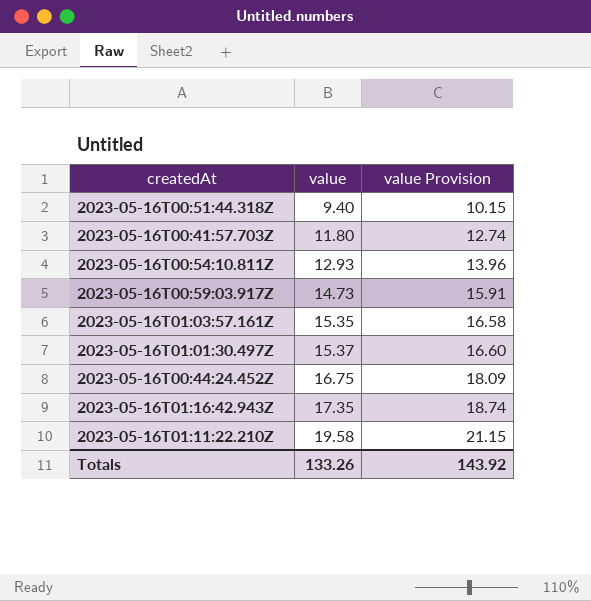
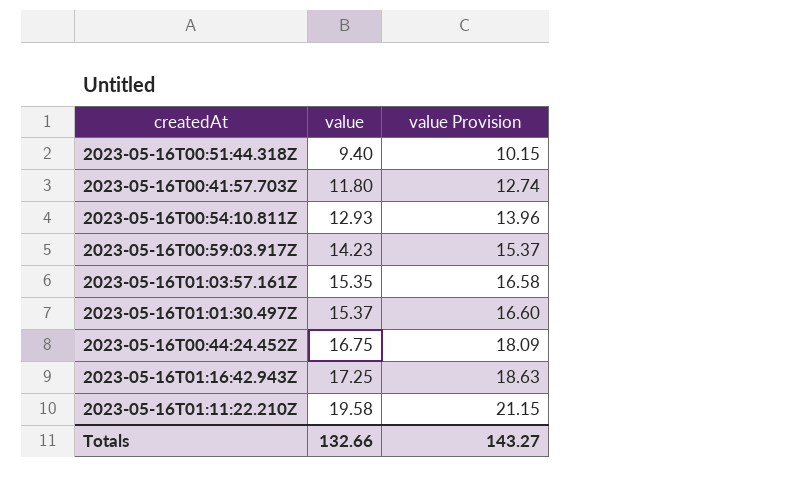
2023-05-16T00:59:03.917Z | value: 14.73 -> 14.23
2023-05-16T00:59:03.917Z | value Provision: 15.91 -> 15.37
2023-05-16T01:16:42.943Z | value: 17.35 -> 17.25
2023-05-16T01:16:42.943Z | value Provision: 18.74 -> 18.63
Totals | value: 133.26 -> 132.66
Totals | value Provision: 143.92 -> 143.27

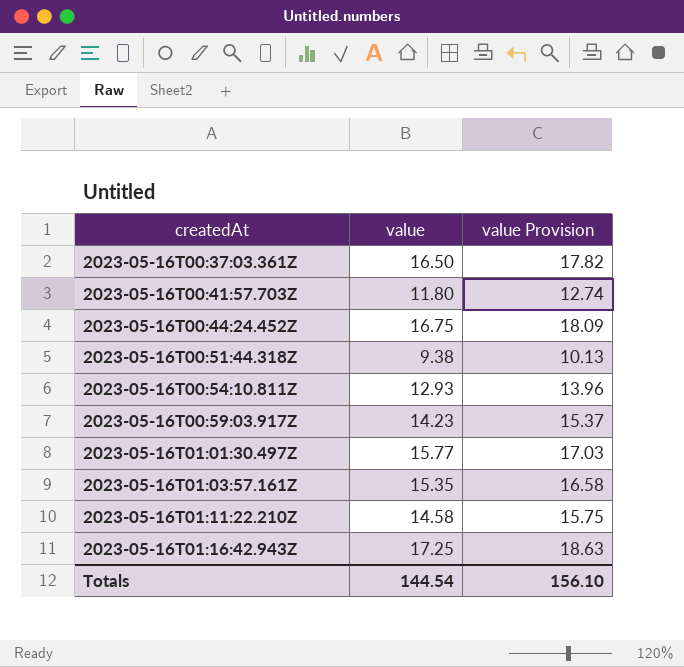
row order: value ascending -> createdAt ascending
row 2023-05-16T00:37:03.361Z: none -> 16.50 | 17.82
2023-05-16T00:51:44.318Z | value: 9.40 -> 9.38
2023-05-16T00:51:44.318Z | value Provision: 10.15 -> 10.13
2023-05-16T01:01:30.497Z | value: 15.37 -> 15.77
2023-05-16T01:01:30.497Z | value Provision: 16.60 -> 17.03
2023-05-16T01:11:22.210Z | value: 19.58 -> 14.58
2023-05-16T01:11:22.210Z | value Provision: 21.15 -> 15.75
Totals | value: 132.66 -> 144.54
Totals | value Provision: 143.27 -> 156.10

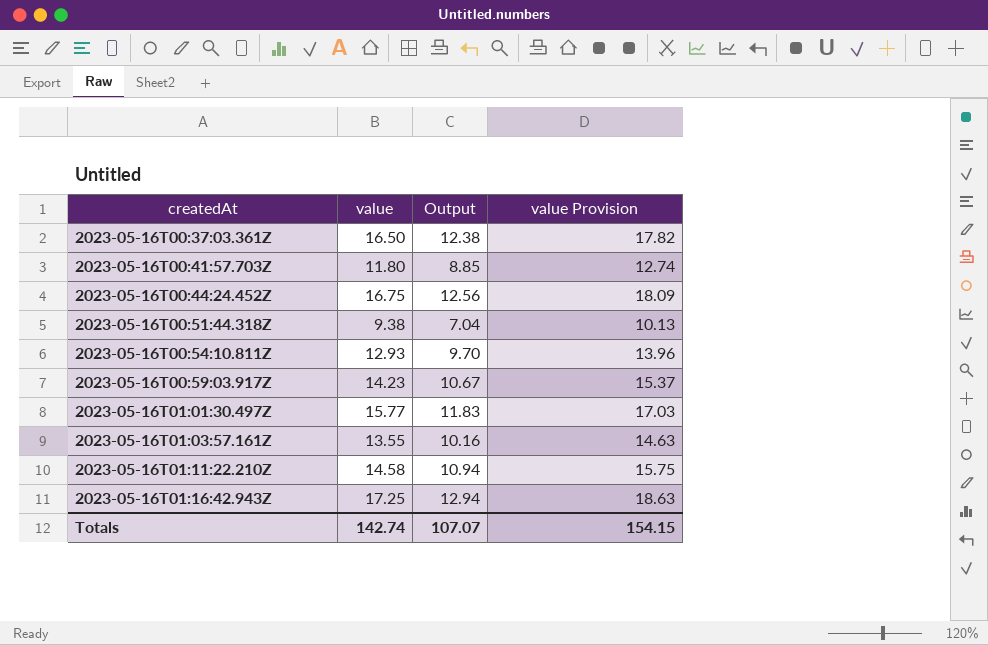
column Output | formula: none -> [value] * 0.75
2023-05-16T01:03:57.161Z | value: 15.35 -> 13.55
2023-05-16T01:03:57.161Z | value Provision: 16.58 -> 14.63
Totals | value: 144.54 -> 142.74
Totals | value Provision: 156.10 -> 154.15

